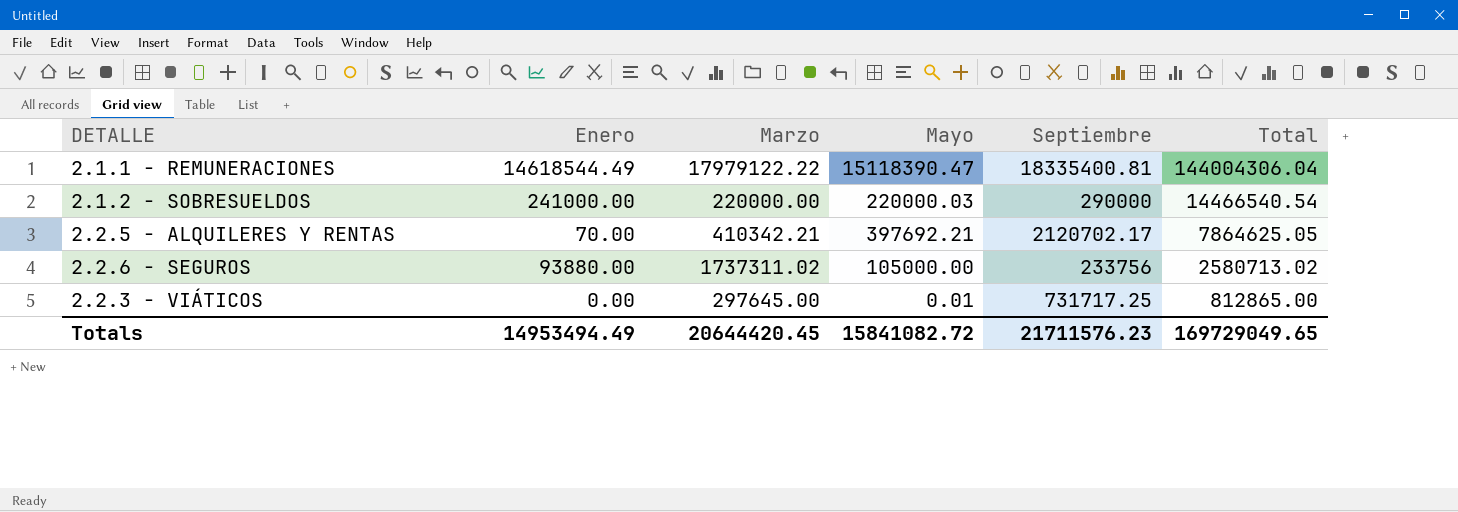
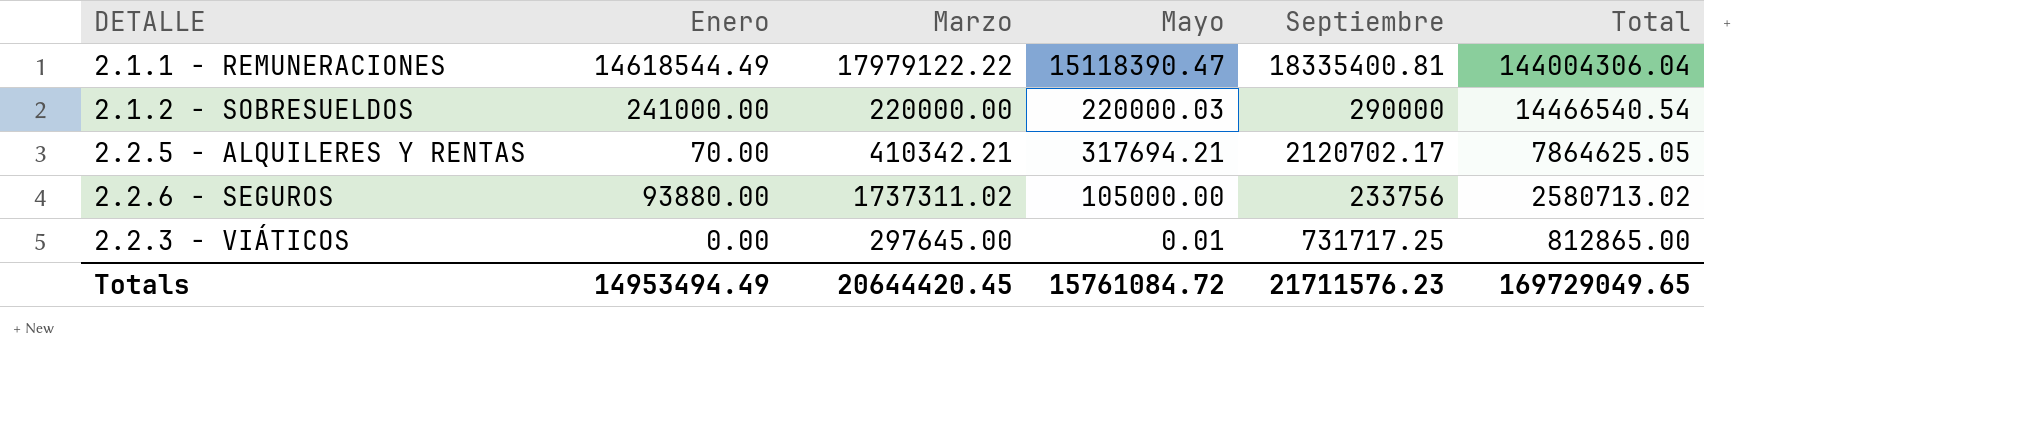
2.2.5 - ALQUILERES Y RENTAS | Mayo: 397692.21 -> 317694.21
Totals | Mayo: 15841082.72 -> 15761084.72

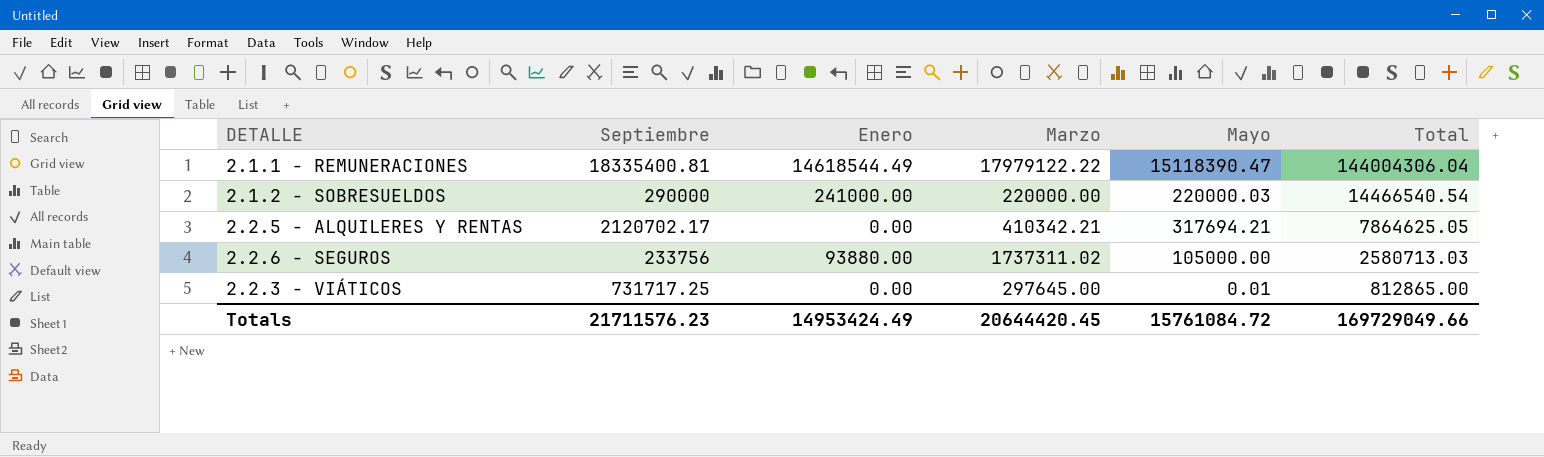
column Septiembre | position: 5 -> 2
2.2.5 - ALQUILERES Y RENTAS | Enero: 70.00 -> 0.00
2.2.6 - SEGUROS | Total: 2580713.02 -> 2580713.03
Totals | Enero: 14953494.49 -> 14953424.49
Totals | Total: 169729049.65 -> 169729049.66

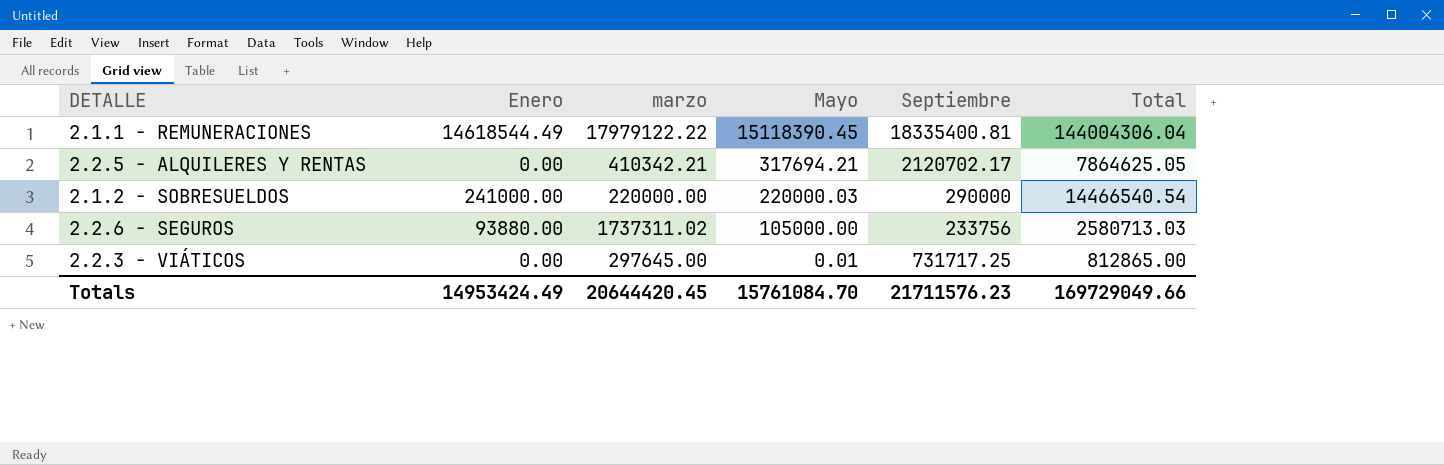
row order: Total descending -> Mayo descending
column name: Marzo -> marzo
column Septiembre | position: 2 -> 5
2.1.1 - REMUNERACIONES | Mayo: 15118390.47 -> 15118390.45
Totals | Mayo: 15761084.72 -> 15761084.70

